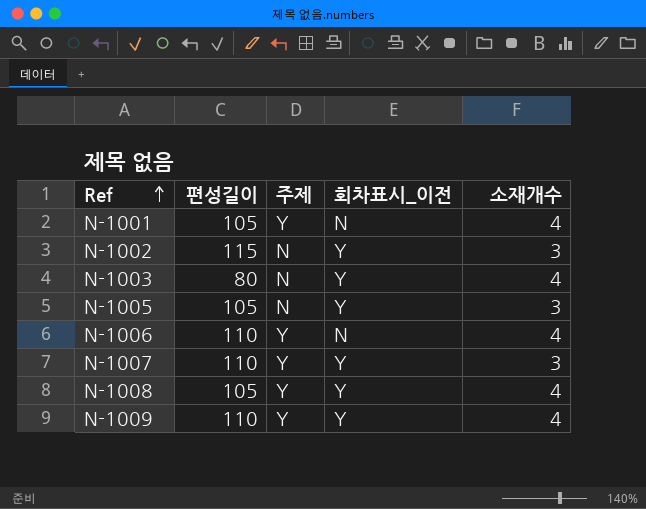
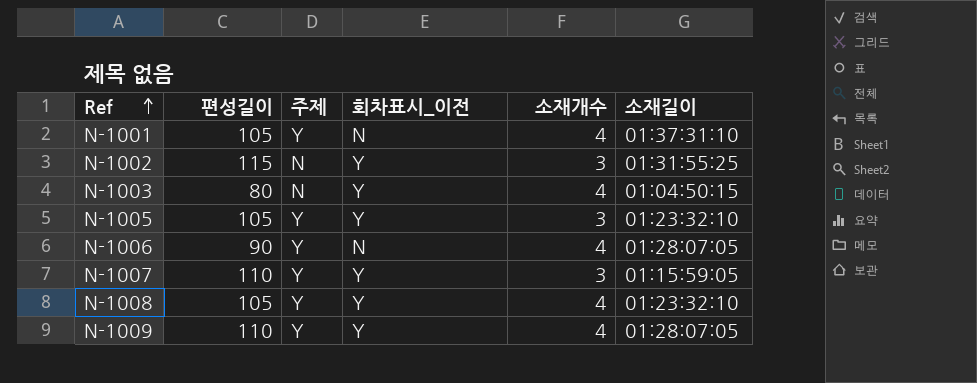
column 소재길이 | position: none -> 6
N-1005 | 주제: N -> Y
N-1006 | 편성길이: 110 -> 90

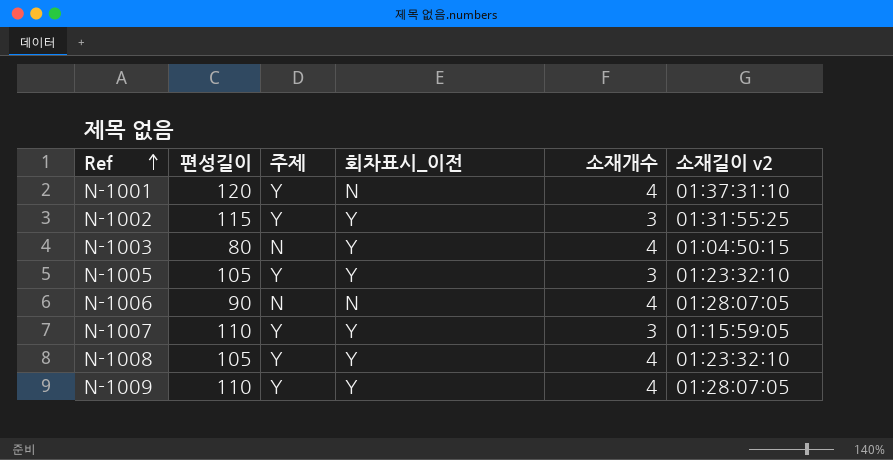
column name: 소재길이 -> 소재길이 v2
N-1001 | 편성길이: 105 -> 120
N-1002 | 주제: N -> Y
N-1006 | 주제: Y -> N

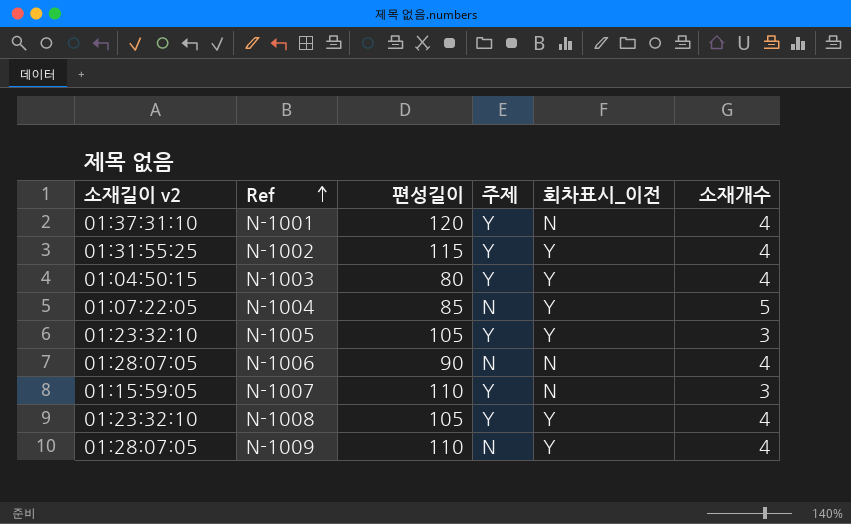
column 소재길이 v2 | position: 6 -> 1
N-1002 | 소재개수: 3 -> 4
N-1003 | 주제: N -> Y
row N-1004: none -> 01:07:22:05 | 85 | N | Y | 5
N-1007 | 회차표시_이전: Y -> N
N-1009 | 주제: Y -> N

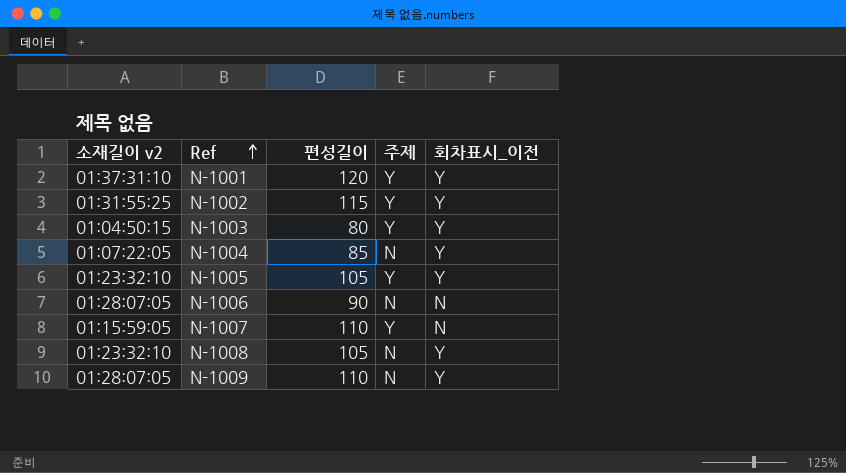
column 소재개수 | position: 6 -> none
N-1001 | 회차표시_이전: N -> Y
N-1008 | 주제: Y -> N

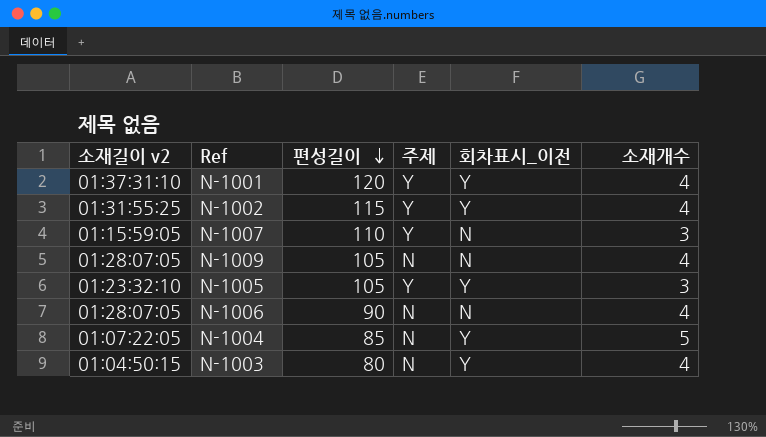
row order: Ref ascending -> 편성길이 descending
column 소재개수 | position: none -> 6
row N-1008: 01:23:32:10 | 105 | N | Y -> none
N-1009 | 편성길이: 110 -> 105
N-1009 | 회차표시_이전: Y -> N
N-1003 | 주제: Y -> N

